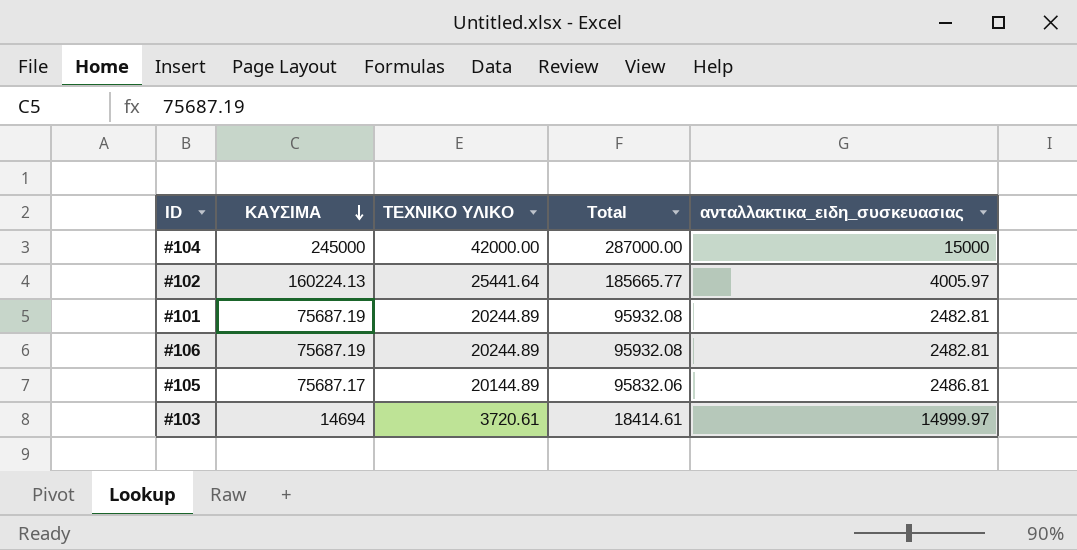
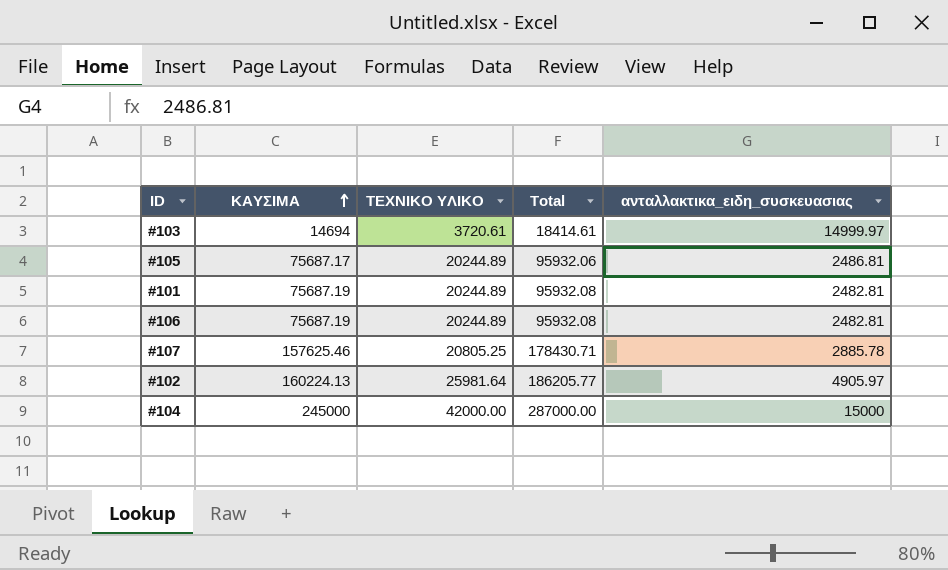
row order: ΚΑΥΣΙΜΑ descending -> ΚΑΥΣΙΜΑ ascending
#105 | ΤΕΧΝΙΚΟ ΥΛΙΚΟ: 20144.89 -> 20244.89
#105 | Total: 95832.06 -> 95932.06
row #107: none -> 157625.46 | 20805.25 | 178430.71 | 2885.78
#102 | ΤΕΧΝΙΚΟ ΥΛΙΚΟ: 25441.64 -> 25981.64
#102 | Total: 185665.77 -> 186205.77
#102 | ανταλλακτικα_ειδη_συσκευασιας: 4005.97 -> 4905.97

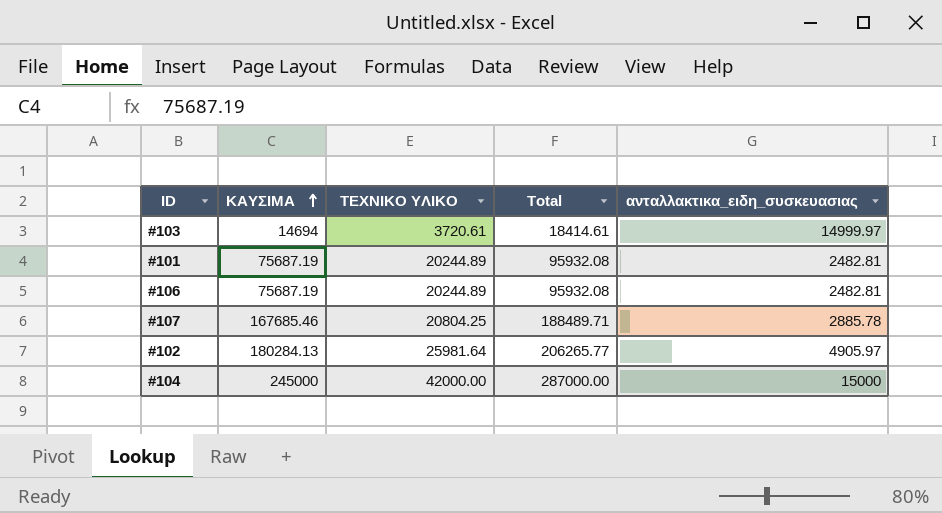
row #105: 75687.17 | 20244.89 | 95932.06 | 2486.81 -> none
#107 | ΚΑΥΣΙΜΑ: 157625.46 -> 167685.46
#107 | ΤΕΧΝΙΚΟ ΥΛΙΚΟ: 20805.25 -> 20804.25
#107 | Total: 178430.71 -> 188489.71
#102 | ΚΑΥΣΙΜΑ: 160224.13 -> 180284.13
#102 | Total: 186205.77 -> 206265.77

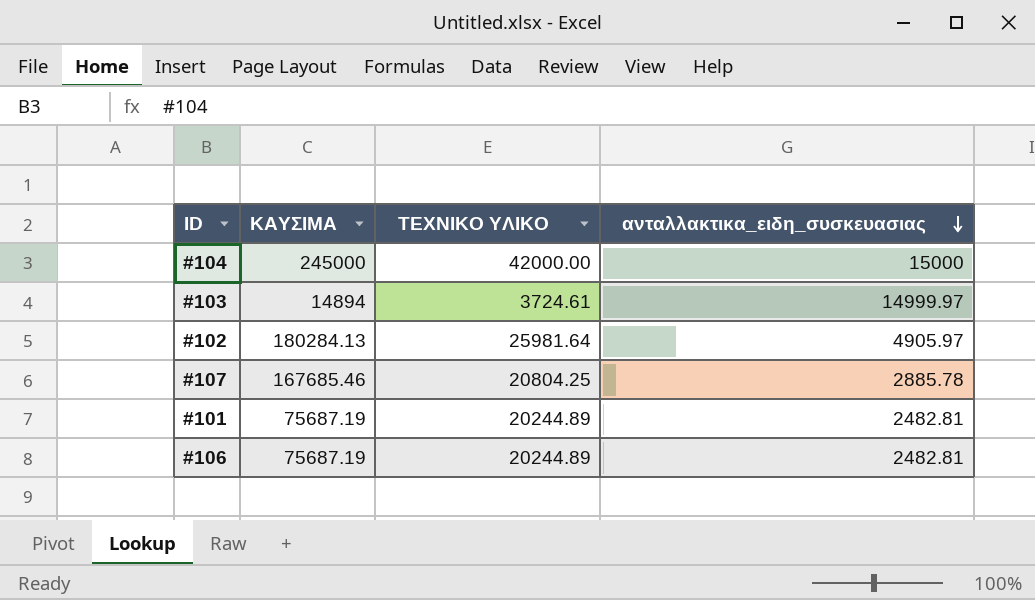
row order: ΚΑΥΣΙΜΑ ascending -> ανταλλακτικα_ειδη_συσκευασιας descending
column Total | formula: [ΚΑΥΣΙΜΑ] + [ΤΕΧΝΙΚΟ ΥΛΙΚΟ] -> none
#103 | ΚΑΥΣΙΜΑ: 14694 -> 14894
#103 | ΤΕΧΝΙΚΟ ΥΛΙΚΟ: 3720.61 -> 3724.61

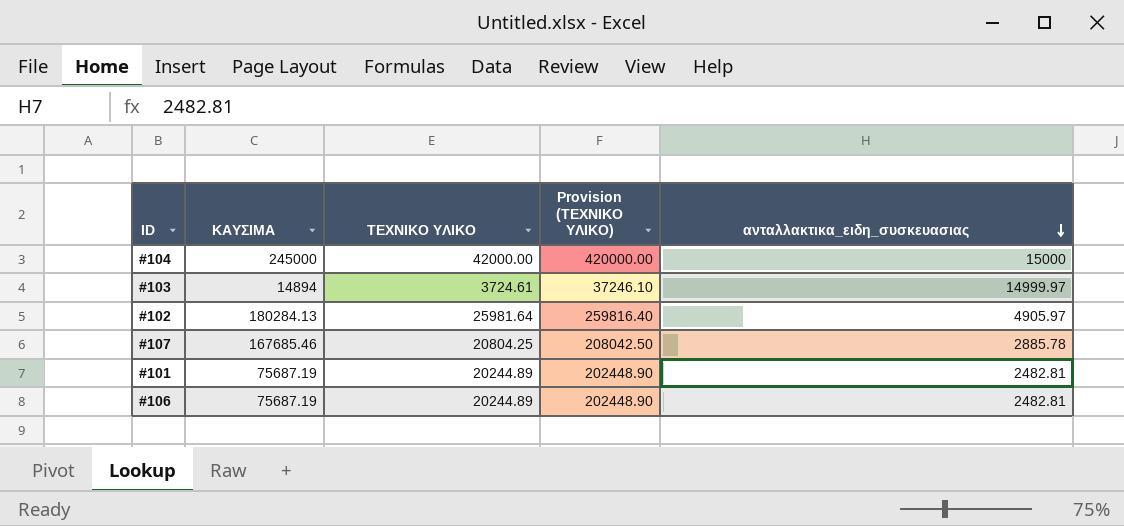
column Provision (ΤΕΧΝΙΚΟ ΥΛΙΚΟ) | formula: none -> [ΤΕΧΝΙΚΟ ΥΛΙΚΟ] * 10

